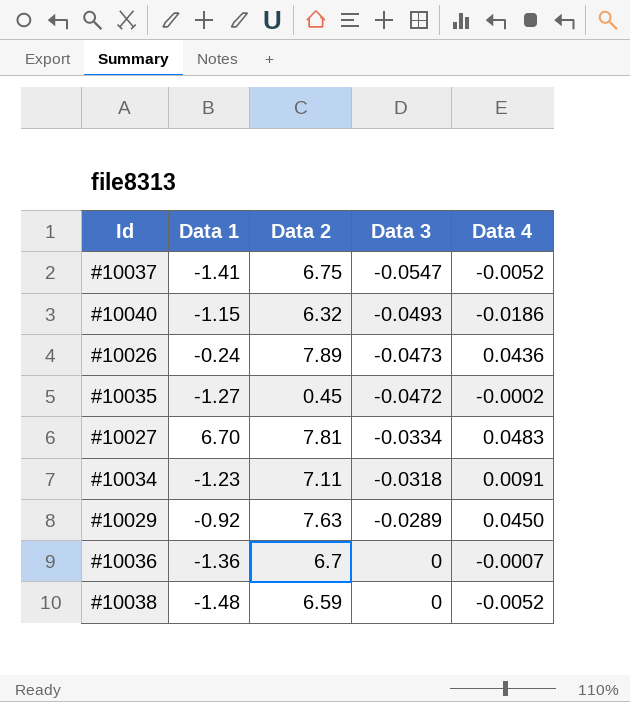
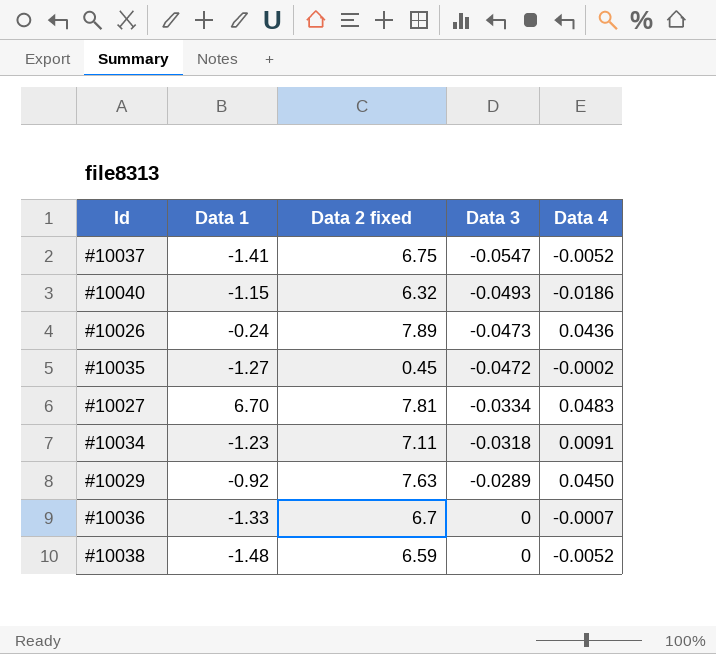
column name: Data 2 -> Data 2 fixed
#10036 | Data 1: -1.36 -> -1.33

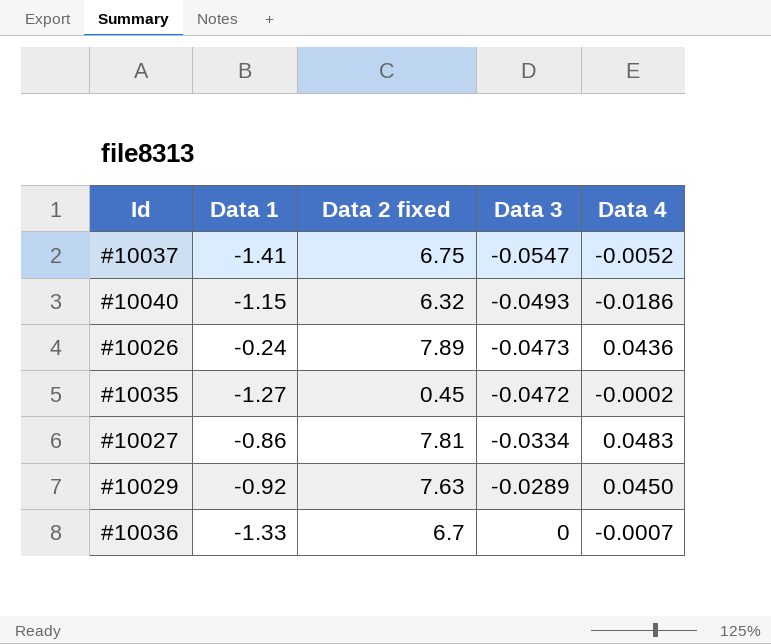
row #10034: -1.23 | 7.11 | -0.0318 | 0.0091 -> none
row #10038: -1.48 | 6.59 | 0 | -0.0052 -> none
#10027 | Data 1: 6.70 -> -0.86

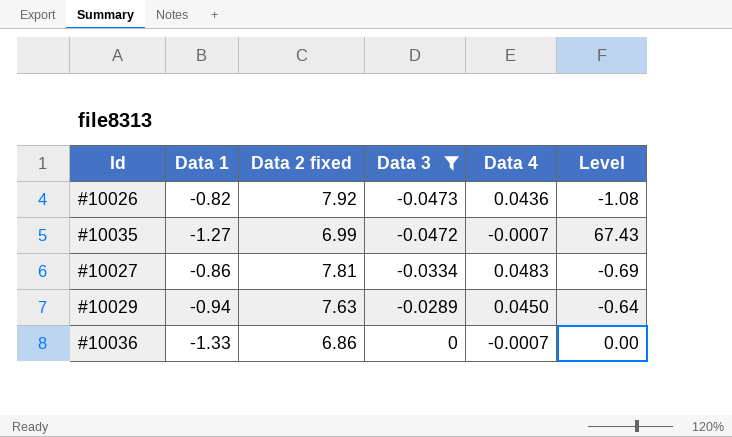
filter: none -> Data 3 >= -0.0473
column Level | formula: none -> [Data 3] / [Data 4]
#10026 | Data 1: -0.24 -> -0.82
#10026 | Data 2 fixed: 7.89 -> 7.92
#10035 | Data 2 fixed: 0.45 -> 6.99
#10035 | Data 4: -0.0002 -> -0.0007
#10029 | Data 1: -0.92 -> -0.94
#10036 | Data 2 fixed: 6.7 -> 6.86

